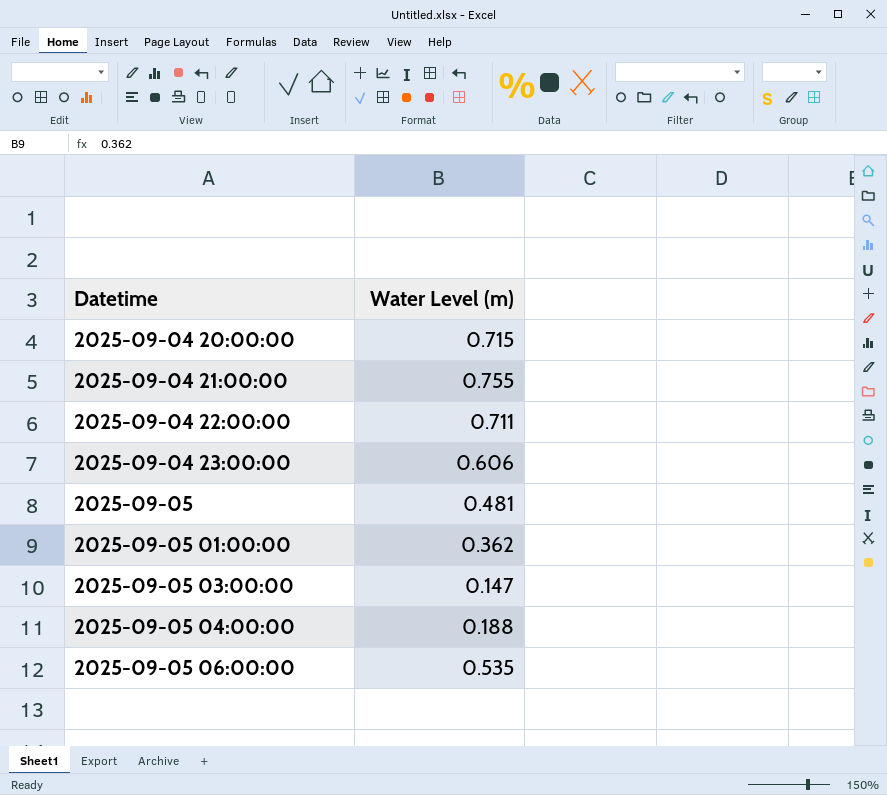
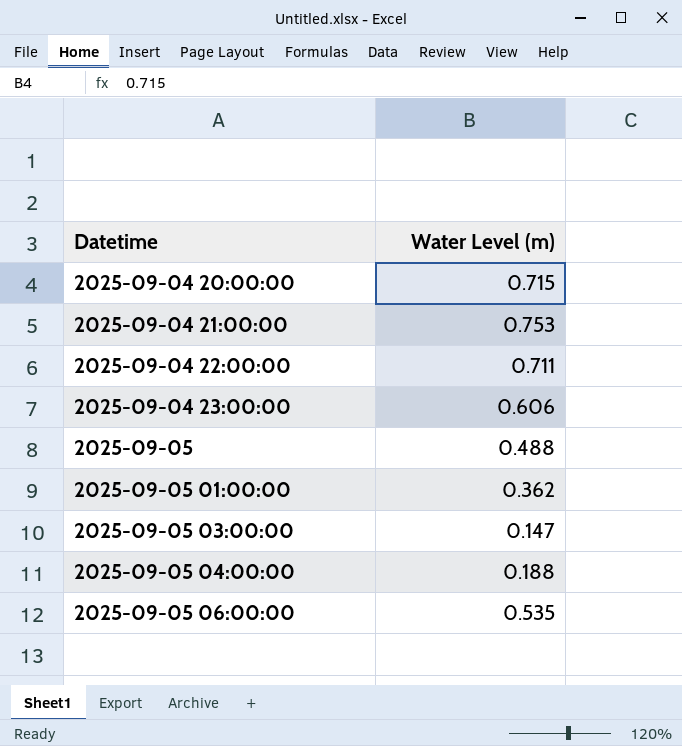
2025-09-04 21:00:00 | Water Level (m): 0.755 -> 0.753
2025-09-05 | Water Level (m): 0.481 -> 0.488

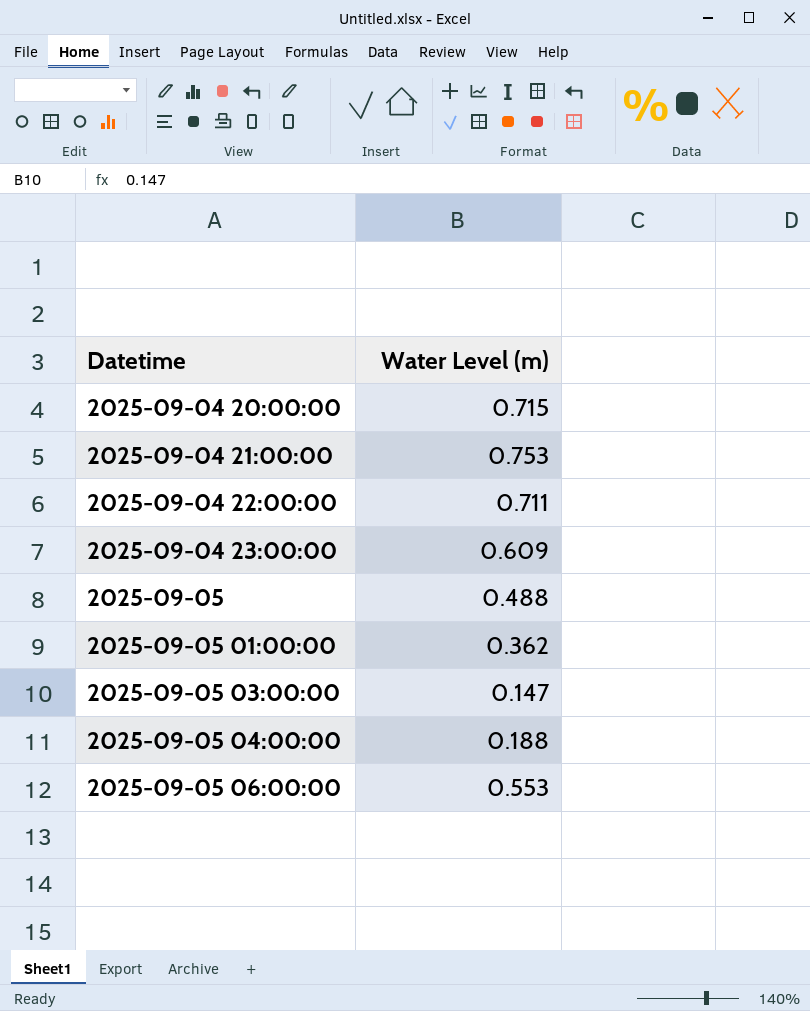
2025-09-04 23:00:00 | Water Level (m): 0.606 -> 0.609
2025-09-05 06:00:00 | Water Level (m): 0.535 -> 0.553

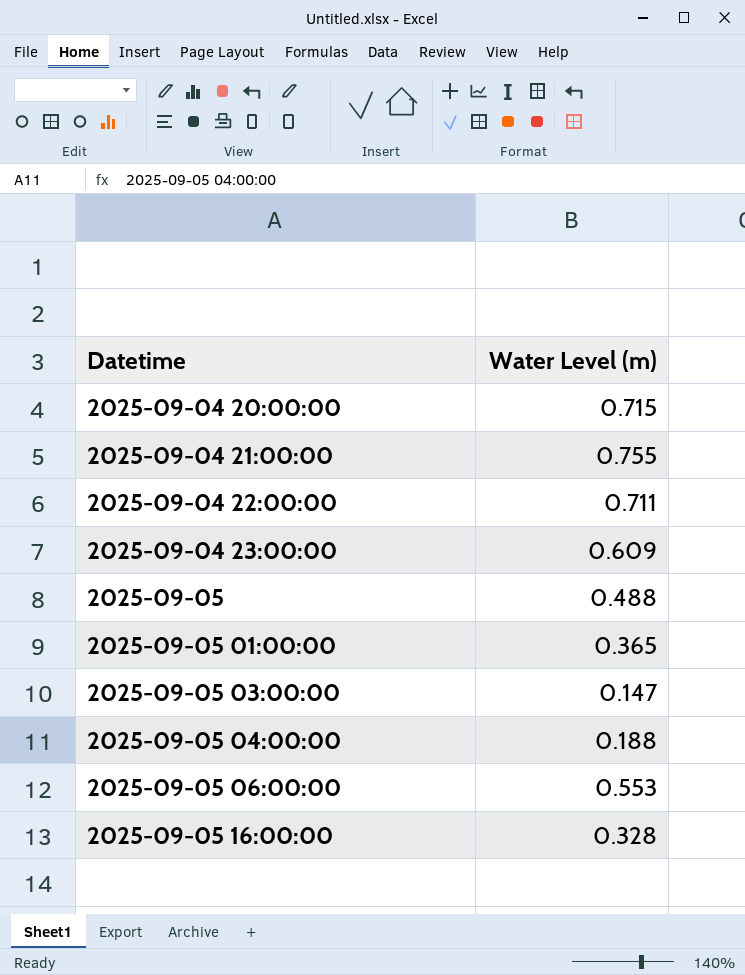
2025-09-04 21:00:00 | Water Level (m): 0.753 -> 0.755
2025-09-05 01:00:00 | Water Level (m): 0.362 -> 0.365
row 2025-09-05 16:00:00: none -> 0.328

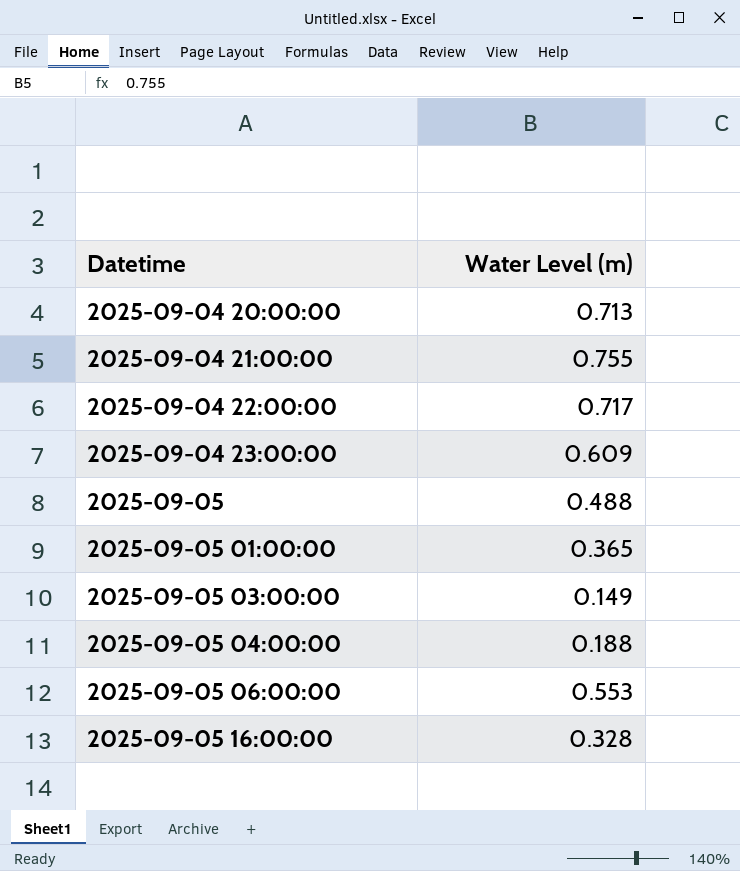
2025-09-04 20:00:00 | Water Level (m): 0.715 -> 0.713
2025-09-04 22:00:00 | Water Level (m): 0.711 -> 0.717
2025-09-05 03:00:00 | Water Level (m): 0.147 -> 0.149

